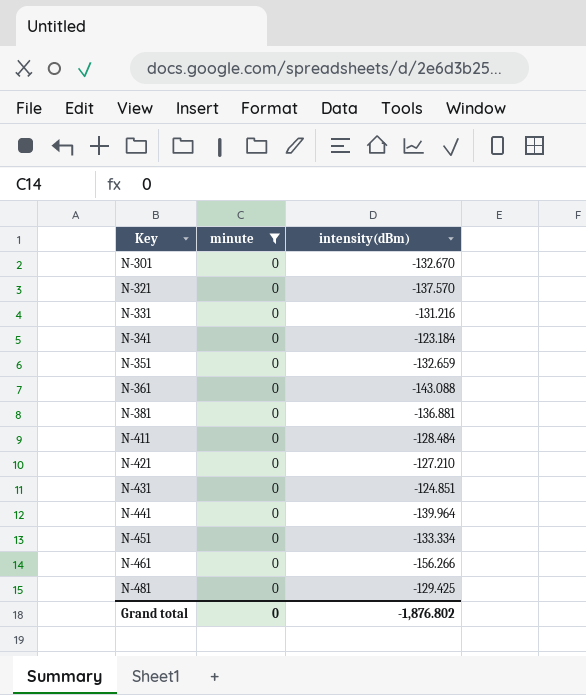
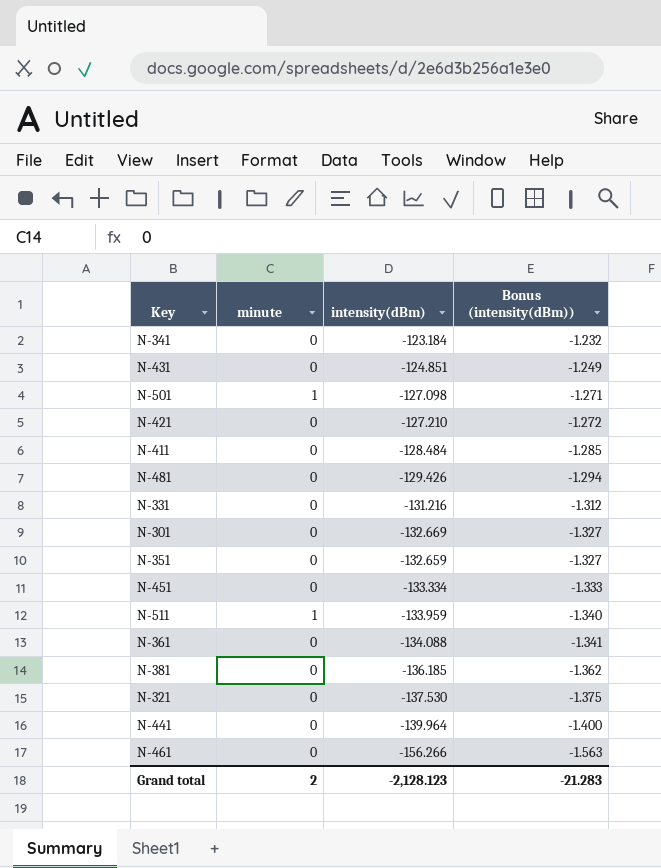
filter: minute = 0 -> none
row order: Key ascending -> Bonus (intensity(dBm)) descending
column Bonus (intensity(dBm)) | formula: none -> [intensity(dBm)] * 0.01
N-481 | intensity(dBm): -129.425 -> -129.426
N-301 | intensity(dBm): -132.670 -> -132.669
N-361 | intensity(dBm): -143.088 -> -134.088
N-381 | intensity(dBm): -136.881 -> -136.185
N-321 | intensity(dBm): -137.570 -> -137.530
Grand total | minute: 0 -> 2
Grand total | intensity(dBm): -1,876.802 -> -2,128.123

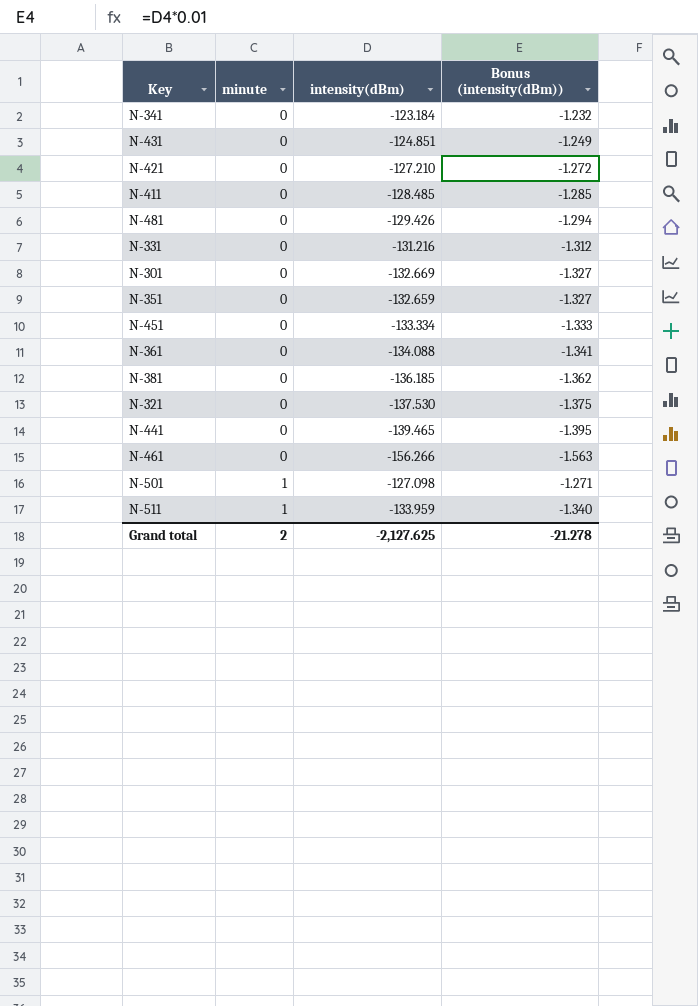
row order: Bonus (intensity(dBm)) descending -> minute ascending
N-411 | intensity(dBm): -128.484 -> -128.485
N-441 | intensity(dBm): -139.964 -> -139.465
N-441 | Bonus (intensity(dBm)): -1.400 -> -1.395
Grand total | intensity(dBm): -2,128.123 -> -2,127.625
Grand total | Bonus (intensity(dBm)): -21.283 -> -21.278

